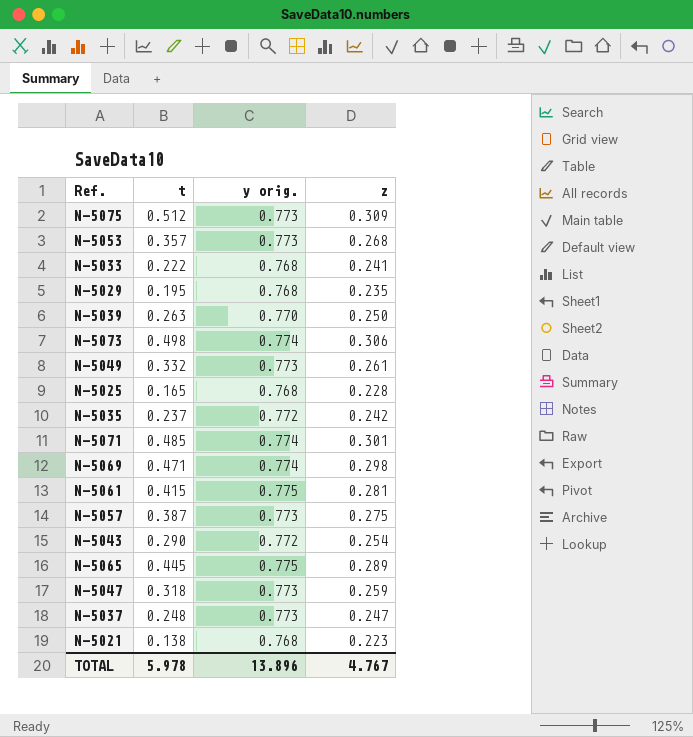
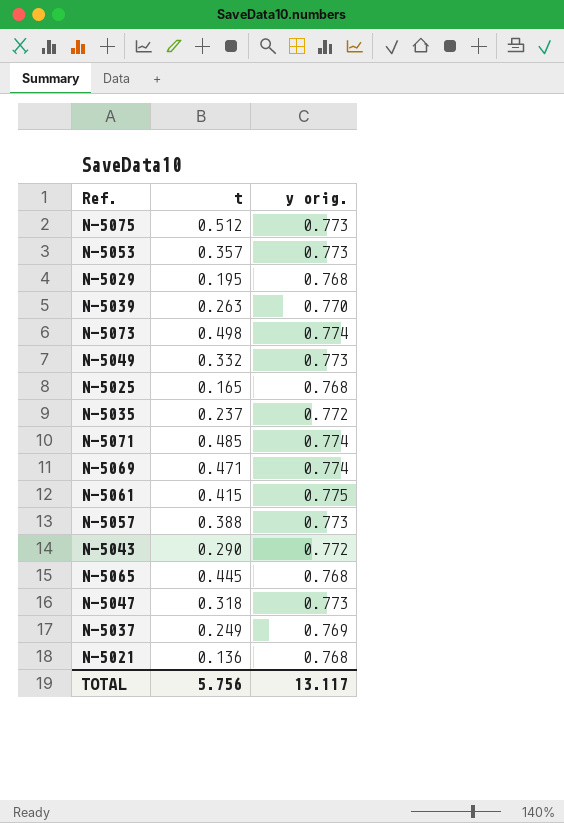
column z | position: 4 -> none
row N-5033: 0.222 | 0.768 | 0.241 -> none
N-5057 | t: 0.387 -> 0.388
N-5065 | y orig.: 0.775 -> 0.768
N-5037 | t: 0.248 -> 0.249
N-5037 | y orig.: 0.773 -> 0.769
N-5021 | t: 0.138 -> 0.136
TOTAL | t: 5.978 -> 5.756
TOTAL | y orig.: 13.896 -> 13.117

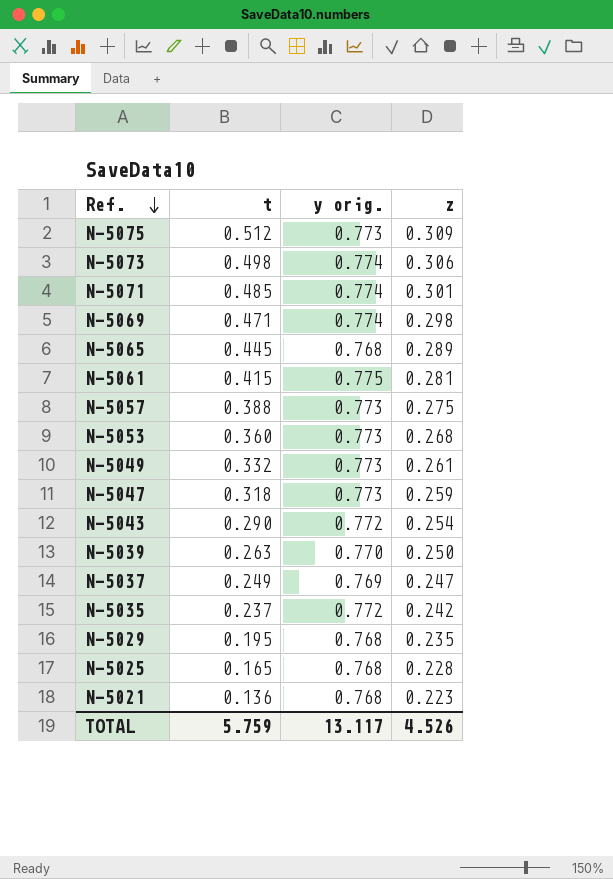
row order: none -> Ref. descending
column z | position: none -> 4
N-5053 | t: 0.357 -> 0.360
TOTAL | t: 5.756 -> 5.759

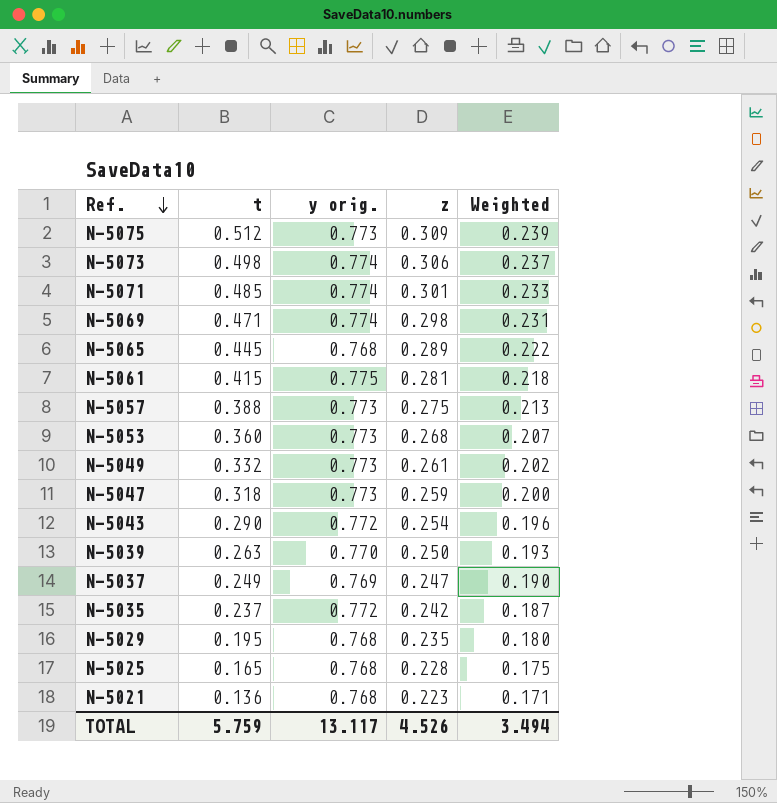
column Weighted | formula: none -> [y orig.] * [z]

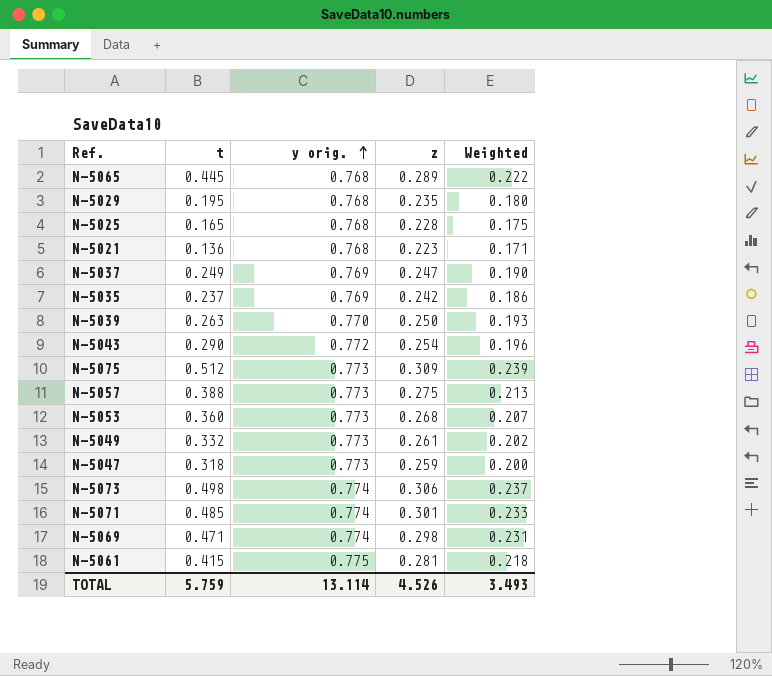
row order: Ref. descending -> y orig. ascending
N-5035 | y orig.: 0.772 -> 0.769
N-5035 | Weighted: 0.187 -> 0.186
TOTAL | y orig.: 13.117 -> 13.114
TOTAL | Weighted: 3.494 -> 3.493

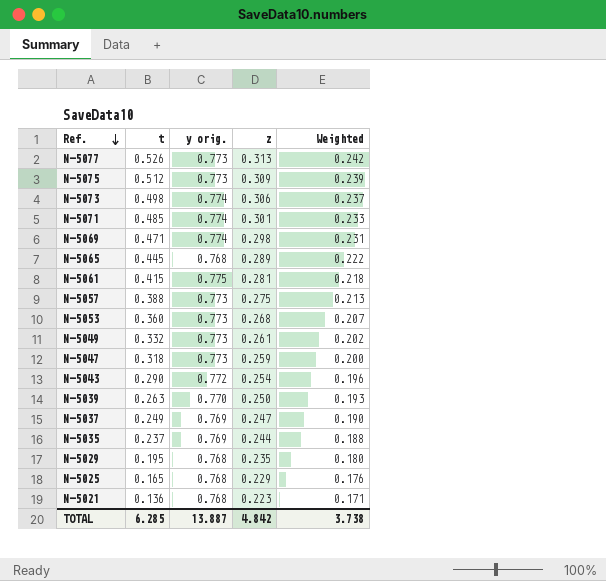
row order: y orig. ascending -> Ref. descending
row N-5077: none -> 0.526 | 0.773 | 0.313 | 0.242
N-5035 | z: 0.242 -> 0.244
N-5035 | Weighted: 0.186 -> 0.188
N-5025 | z: 0.228 -> 0.229
N-5025 | Weighted: 0.175 -> 0.176
TOTAL | t: 5.759 -> 6.285
TOTAL | y orig.: 13.114 -> 13.887
TOTAL | z: 4.526 -> 4.842
TOTAL | Weighted: 3.493 -> 3.738

